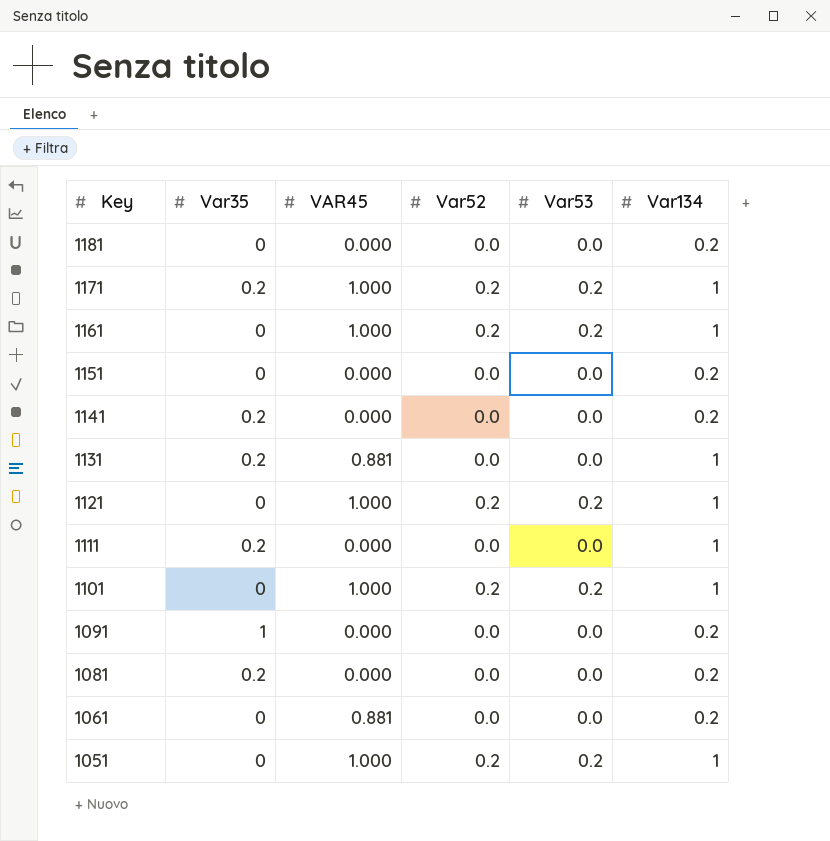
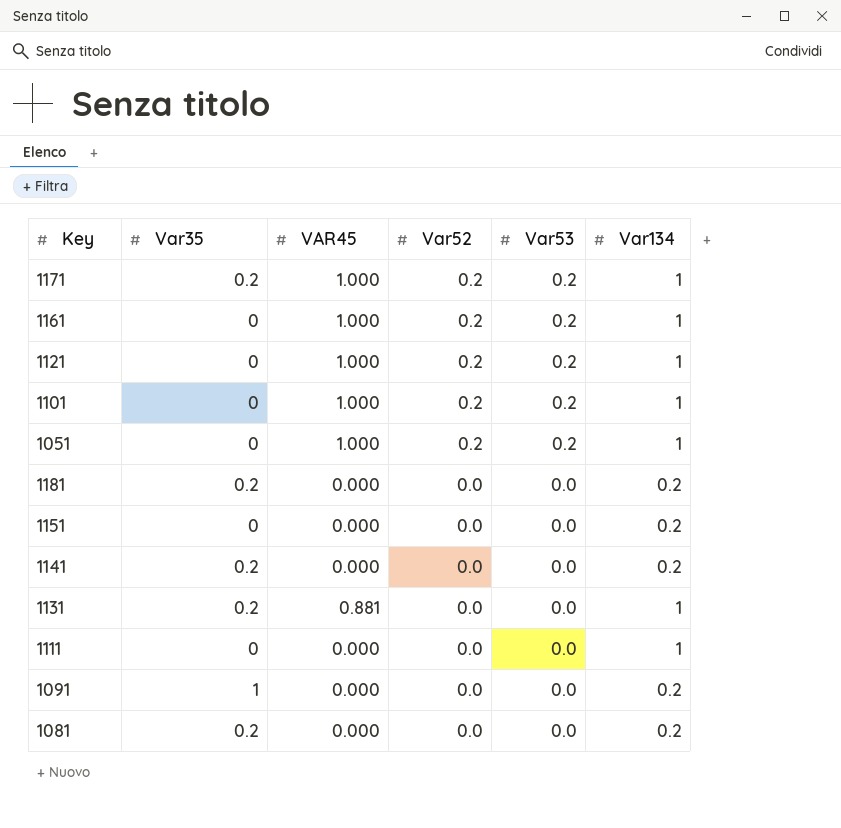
row order: Key descending -> Var52 descending
row 1061: 0 | 0.881 | 0.0 | 0.0 | 0.2 -> none
1181 | Var35: 0 -> 0.2
1111 | Var35: 0.2 -> 0

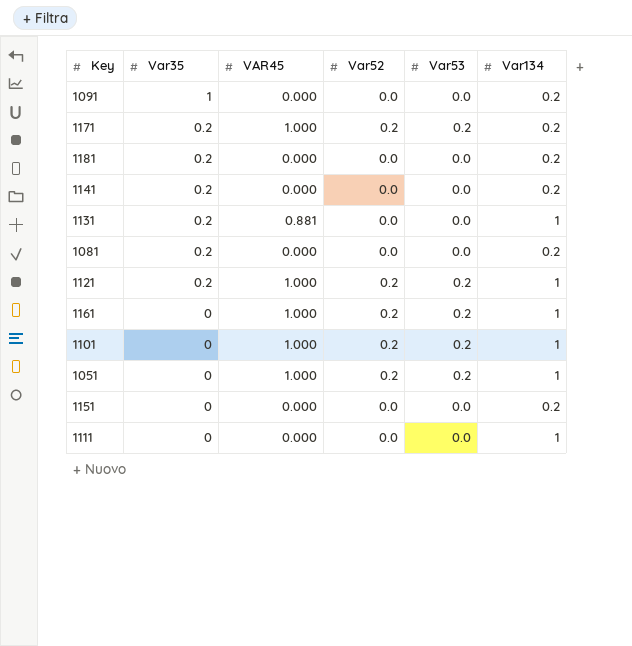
row order: Var52 descending -> Var35 descending
1171 | Var134: 1 -> 0.2
1121 | Var35: 0 -> 0.2

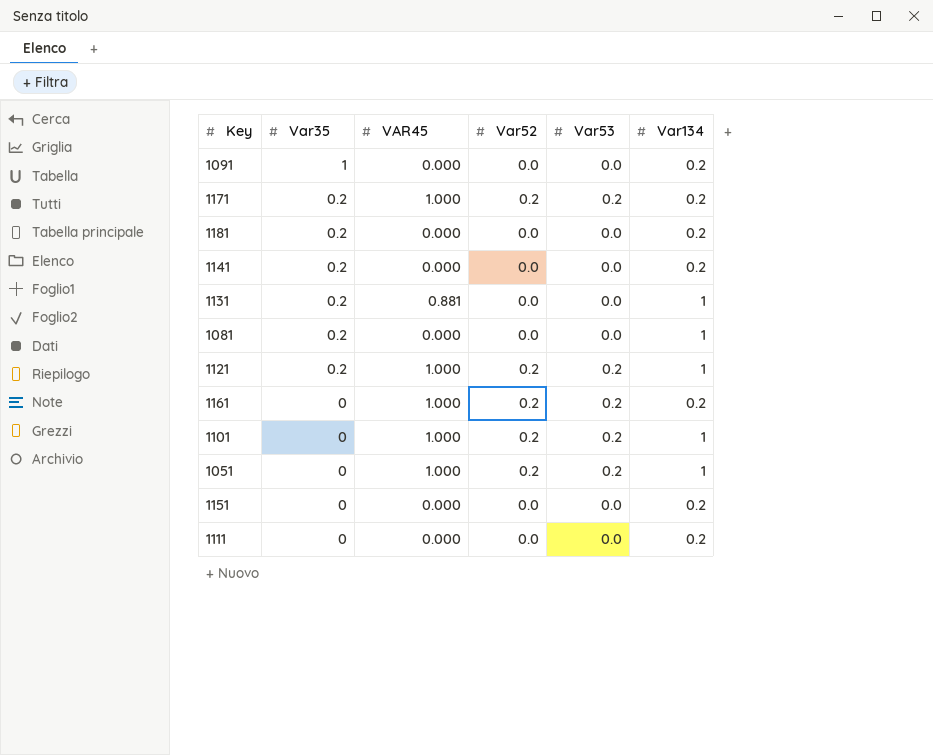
1081 | Var134: 0.2 -> 1
1161 | Var134: 1 -> 0.2
1111 | Var134: 1 -> 0.2

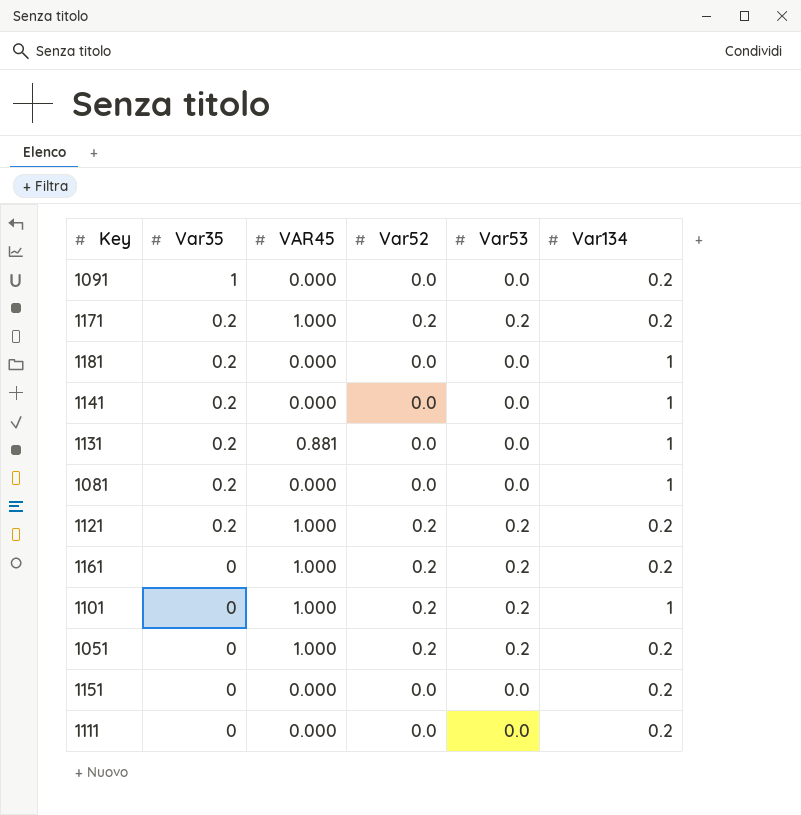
1181 | Var134: 0.2 -> 1
1141 | Var134: 0.2 -> 1
1121 | Var134: 1 -> 0.2
1051 | Var134: 1 -> 0.2

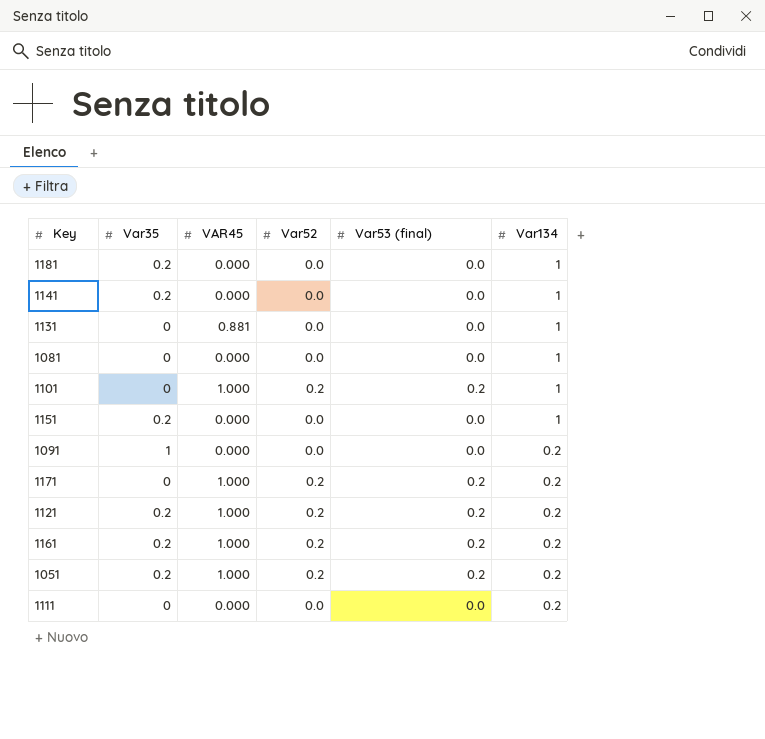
row order: Var35 descending -> Var134 descending
column name: Var53 -> Var53 (final)
1131 | Var35: 0.2 -> 0
1081 | Var35: 0.2 -> 0
1151 | Var35: 0 -> 0.2
1151 | Var134: 0.2 -> 1
1171 | Var35: 0.2 -> 0
1161 | Var35: 0 -> 0.2
1051 | Var35: 0 -> 0.2

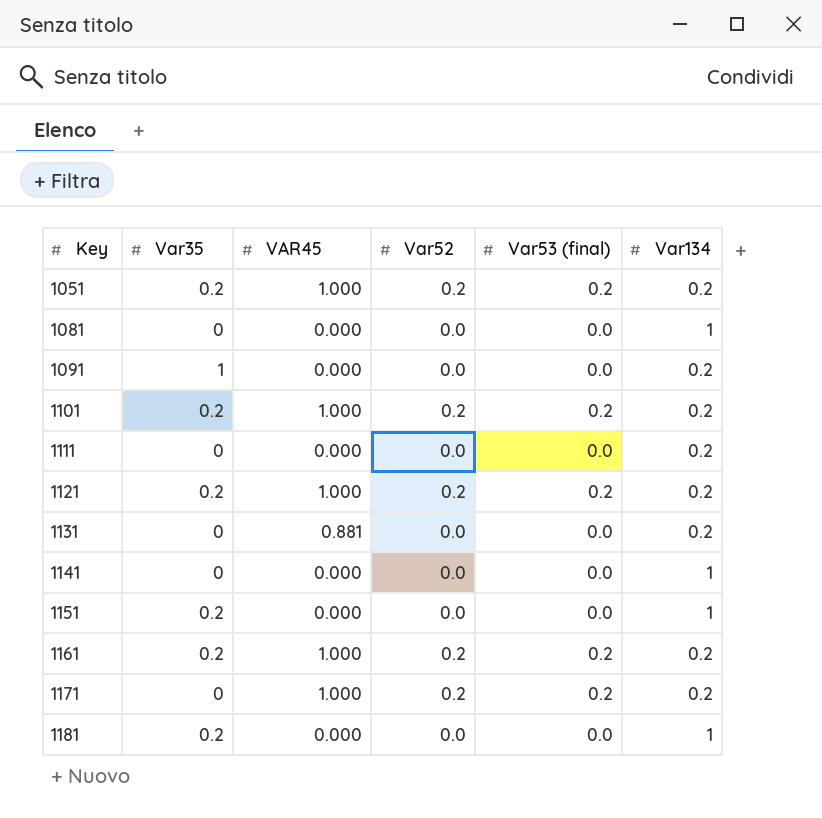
row order: Var134 descending -> Key ascending
1101 | Var35: 0 -> 0.2
1101 | Var134: 1 -> 0.2
1131 | Var134: 1 -> 0.2
1141 | Var35: 0.2 -> 0

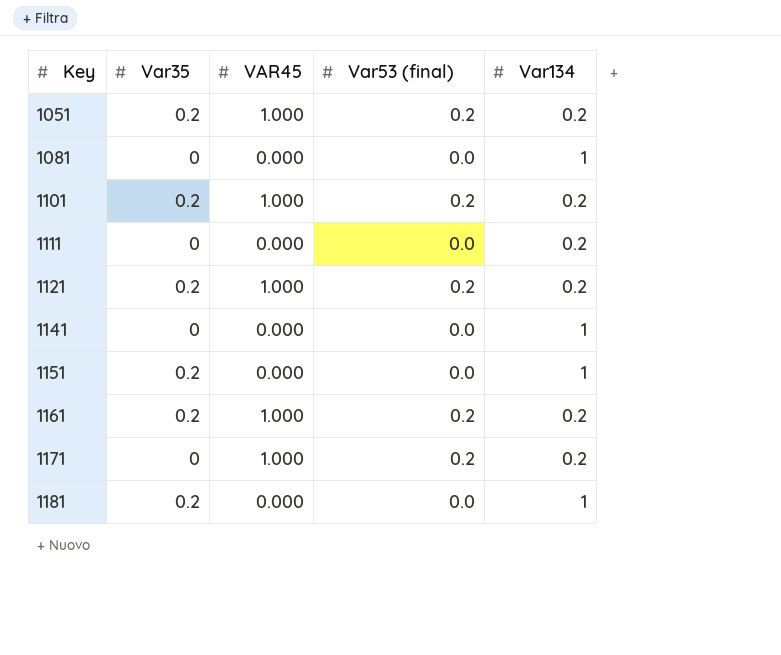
column Var52 | position: 4 -> none
row 1091: 1 | 0.000 | 0.0 | 0.0 | 0.2 -> none
row 1131: 0 | 0.881 | 0.0 | 0.0 | 0.2 -> none

